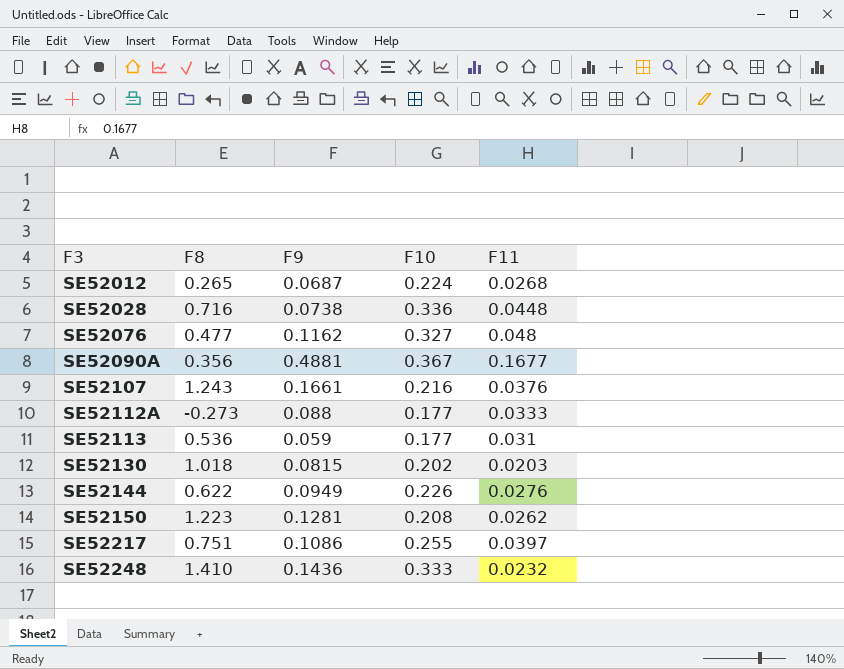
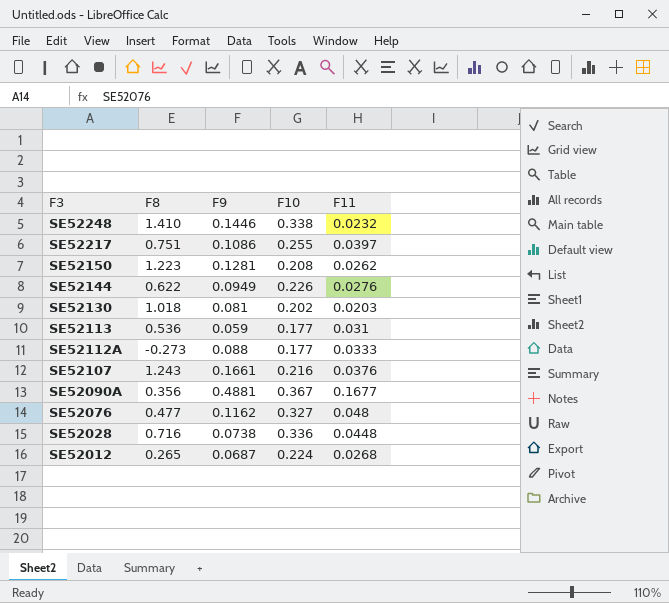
row order: F3 ascending -> F3 descending
SE52248 | F9: 0.1436 -> 0.1446
SE52248 | F10: 0.333 -> 0.338
SE52130 | F9: 0.0815 -> 0.081

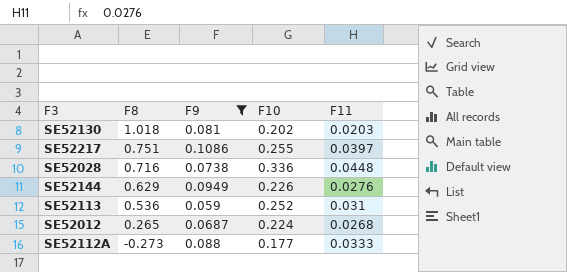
filter: none -> F9 <= 0.1086
row order: F3 descending -> F8 descending
SE52144 | F8: 0.622 -> 0.629
SE52113 | F10: 0.177 -> 0.252

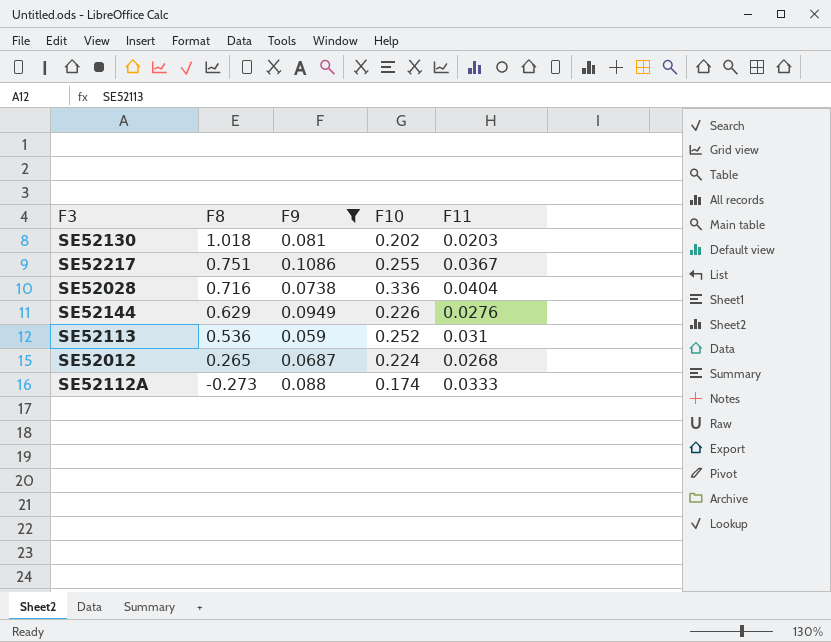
SE52217 | F11: 0.0397 -> 0.0367
SE52028 | F11: 0.0448 -> 0.0404
SE52112A | F10: 0.177 -> 0.174

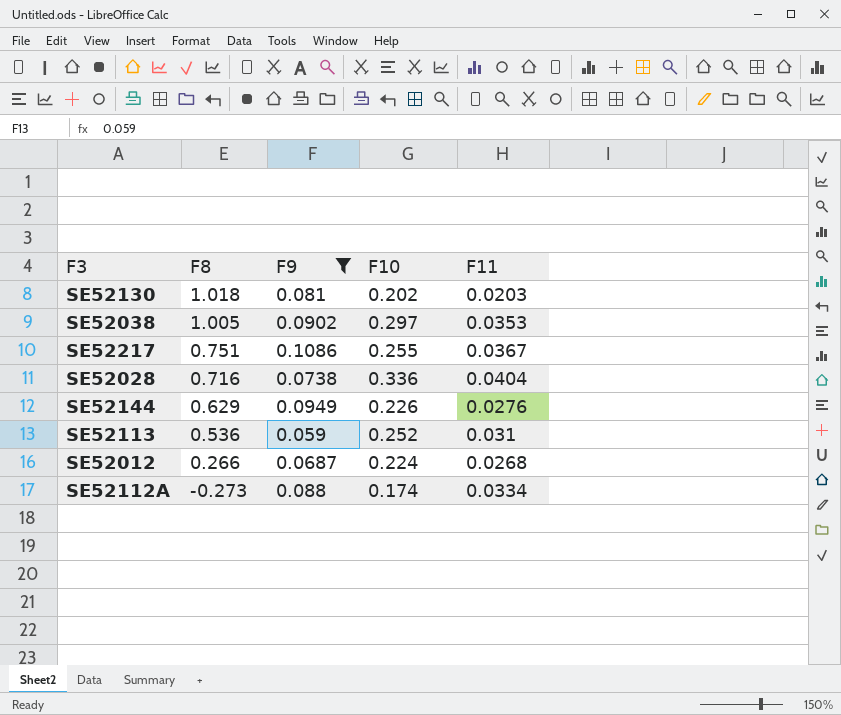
row SE52038: none -> 1.005 | 0.0902 | 0.297 | 0.0353
SE52012 | F8: 0.265 -> 0.266
SE52112A | F11: 0.0333 -> 0.0334

